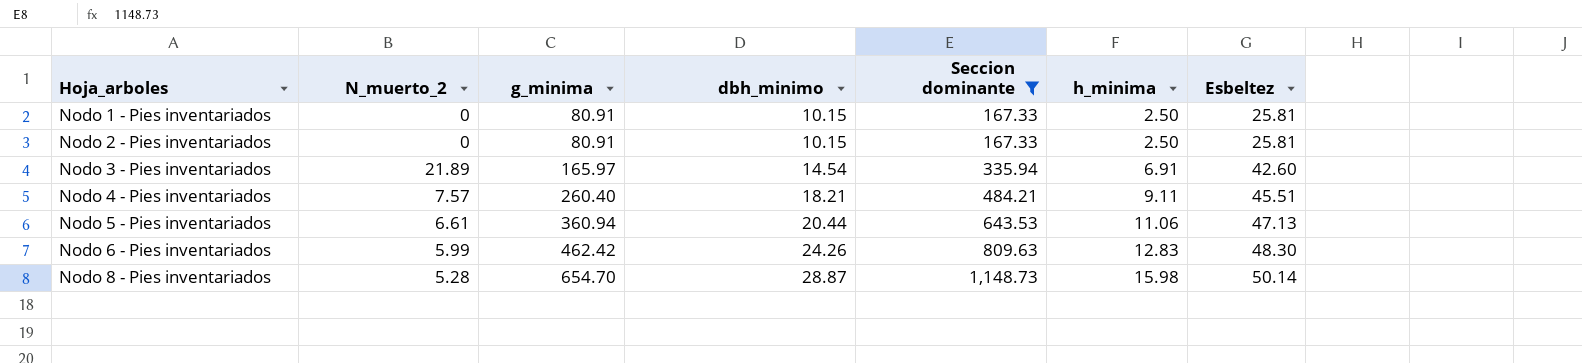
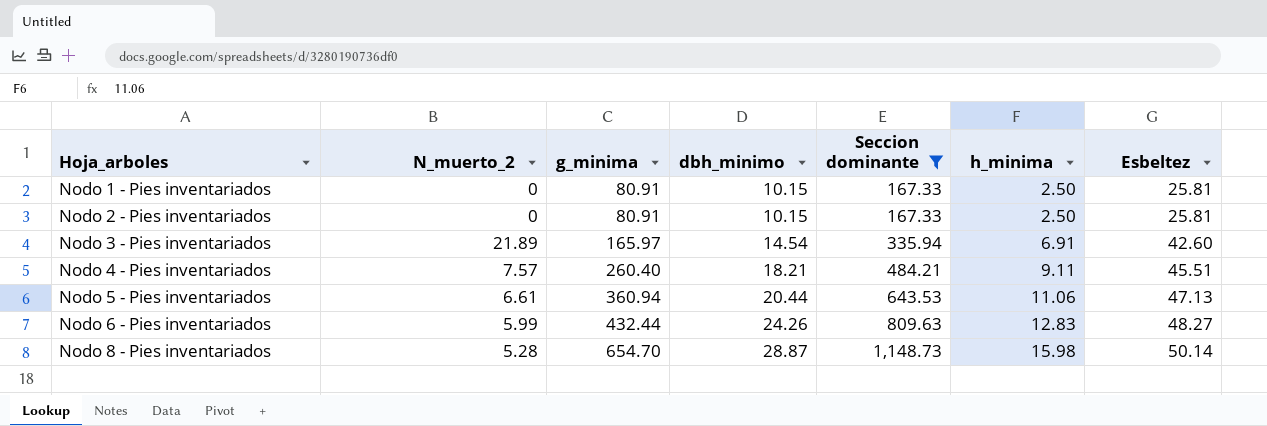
Nodo 6 - Pies inventariados | g_minima: 462.42 -> 432.44
Nodo 6 - Pies inventariados | Esbeltez: 48.30 -> 48.27

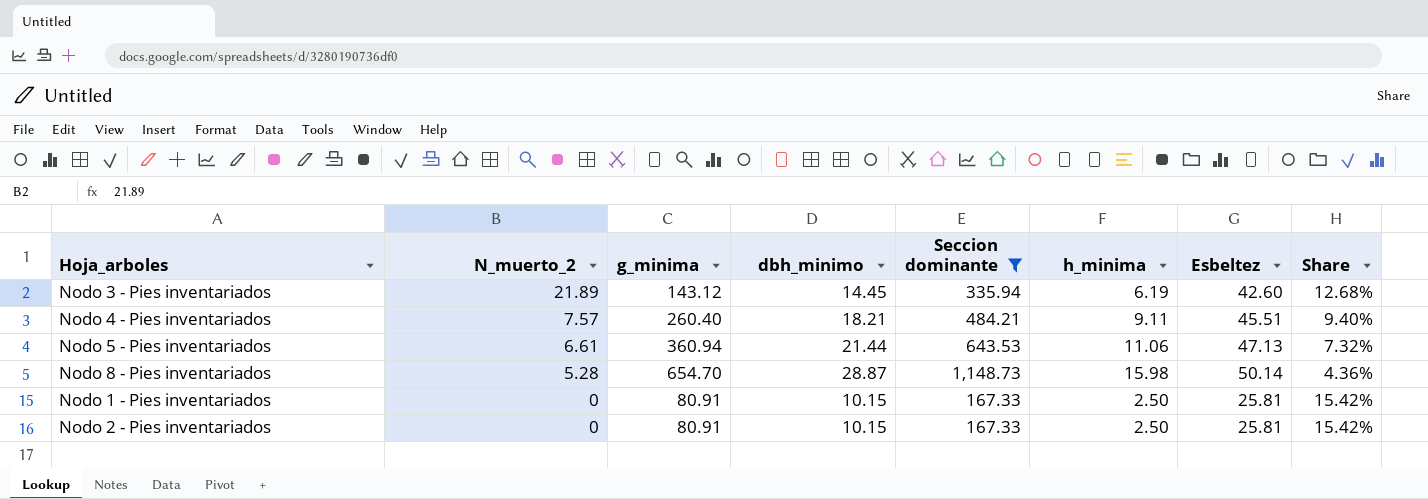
row order: Hoja_arboles ascending -> N_muerto_2 descending
column Share | formula: none -> [Esbeltez] / [Seccion dominante]
row Nodo 6 - Pies inventariados: 5.99 | 432.44 | 24.26 | 809.63 | 12.83 | 48.27 -> none
Nodo 3 - Pies inventariados | g_minima: 165.97 -> 143.12
Nodo 3 - Pies inventariados | dbh_minimo: 14.54 -> 14.45
Nodo 3 - Pies inventariados | h_minima: 6.91 -> 6.19
Nodo 5 - Pies inventariados | dbh_minimo: 20.44 -> 21.44

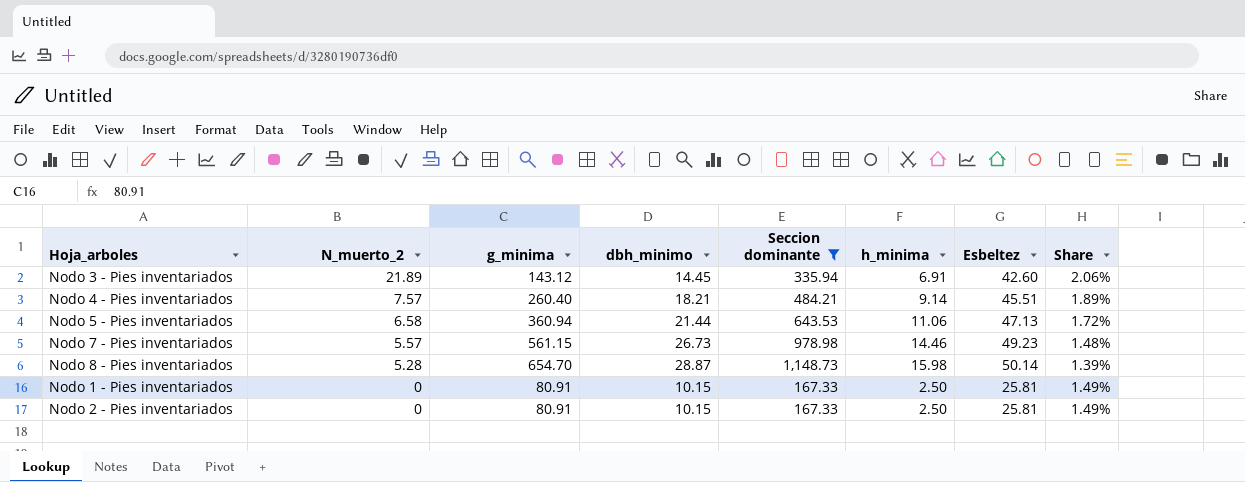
column Share | formula: [Esbeltez] / [Seccion dominante] -> [h_minima] / [Seccion dominante]
Nodo 3 - Pies inventariados | h_minima: 6.19 -> 6.91
Nodo 4 - Pies inventariados | h_minima: 9.11 -> 9.14
Nodo 5 - Pies inventariados | N_muerto_2: 6.61 -> 6.58
row Nodo 7 - Pies inventariados: none -> 5.57 | 561.15 | 26.73 | 978.98 | 14.46 | 49.23 | 1.48%

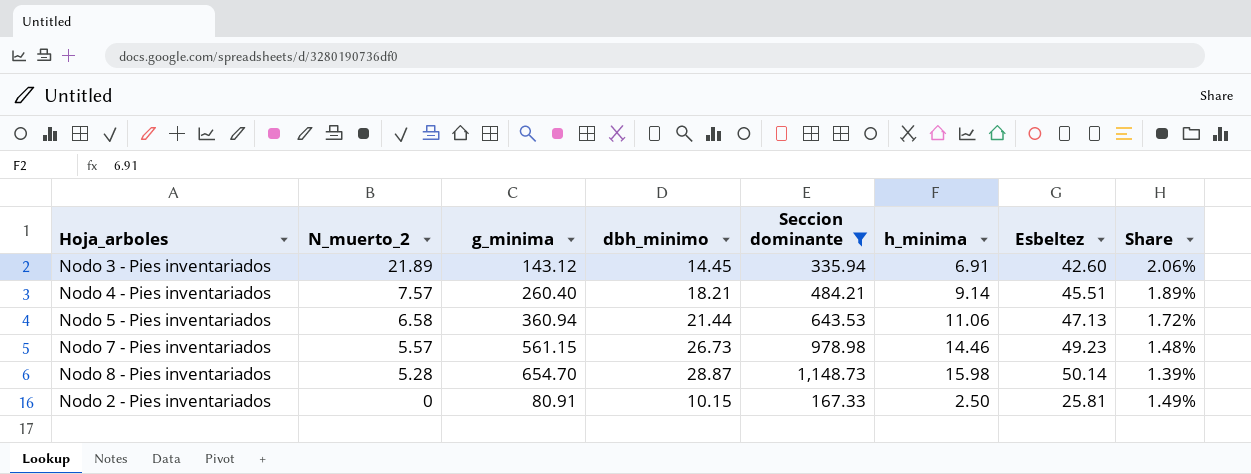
row Nodo 1 - Pies inventariados: 0 | 80.91 | 10.15 | 167.33 | 2.50 | 25.81 | 1.49% -> none

